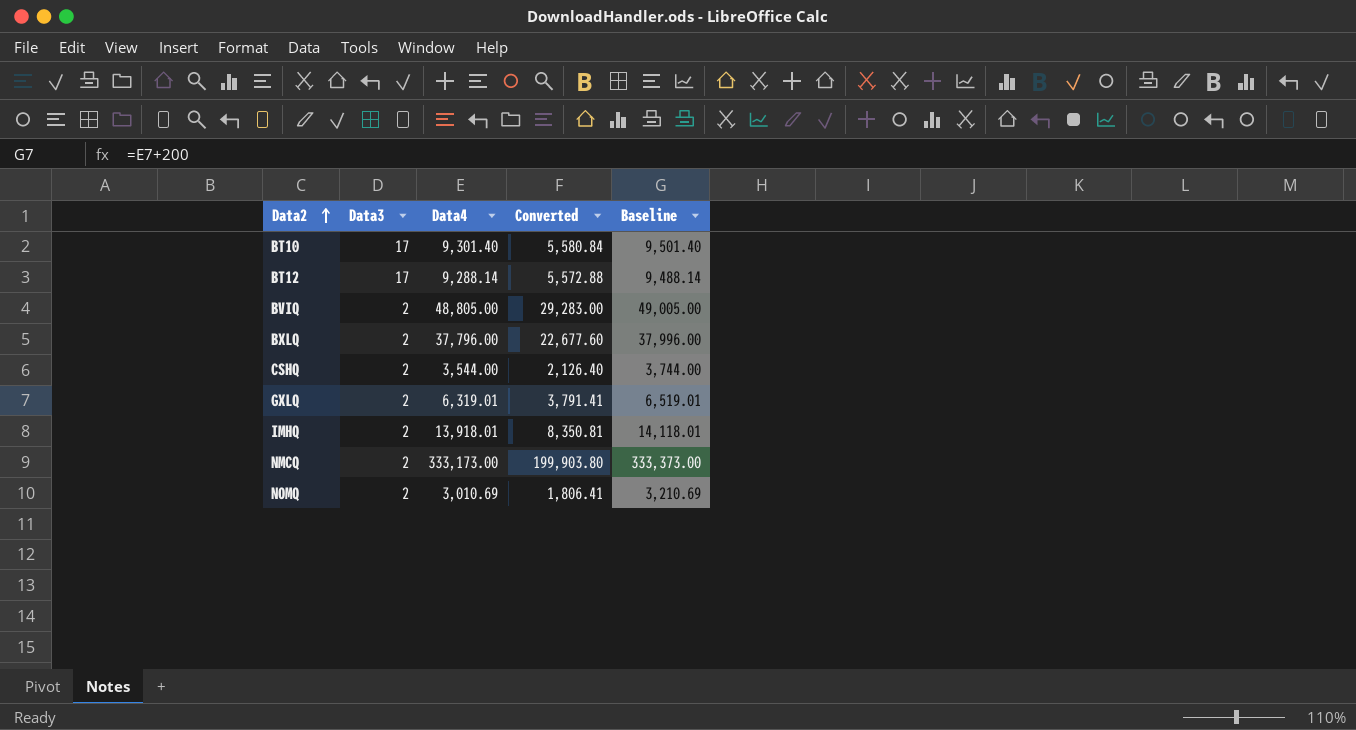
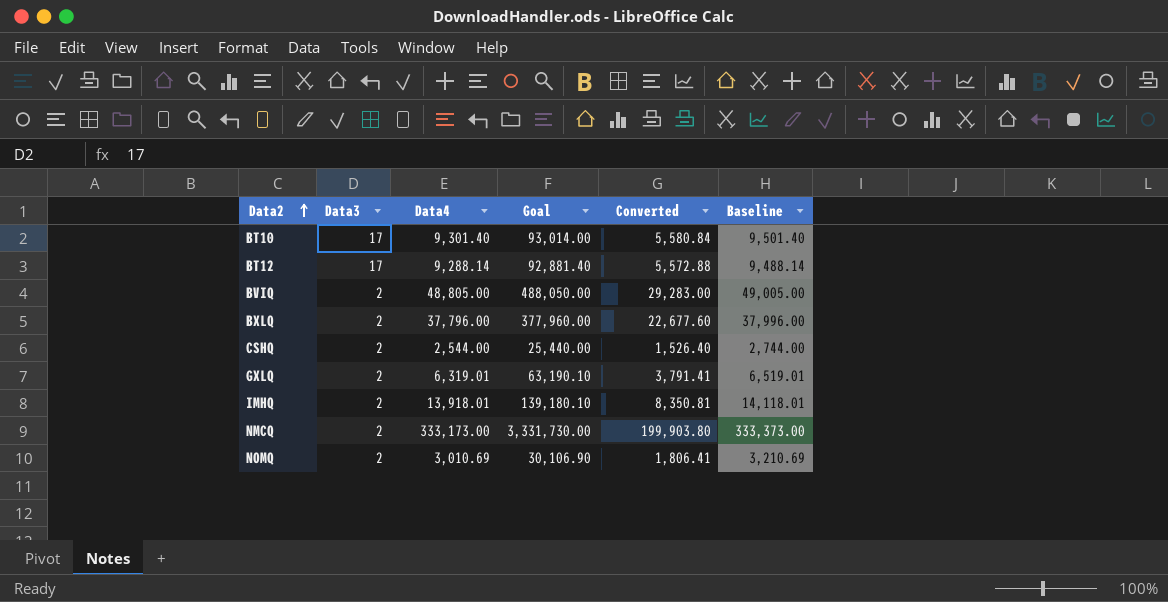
column Goal | formula: none -> [Data4] * 10
CSHQ | Data4: 3,544.00 -> 2,544.00
CSHQ | Converted: 2,126.40 -> 1,526.40
CSHQ | Baseline: 3,744.00 -> 2,744.00

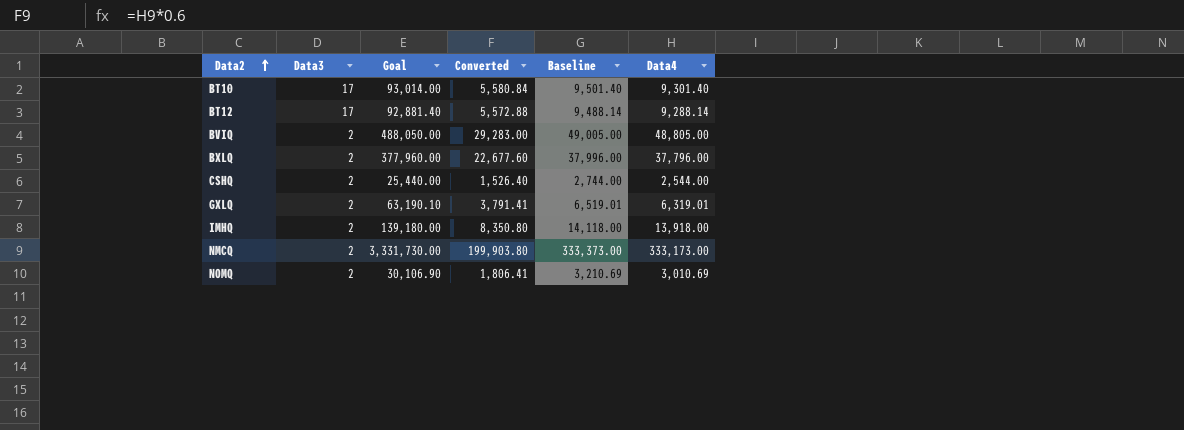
column Data4 | position: 3 -> 6
IMHQ | Goal: 139,180.10 -> 139,180.00
IMHQ | Converted: 8,350.81 -> 8,350.80
IMHQ | Baseline: 14,118.01 -> 14,118.00
IMHQ | Data4: 13,918.01 -> 13,918.00

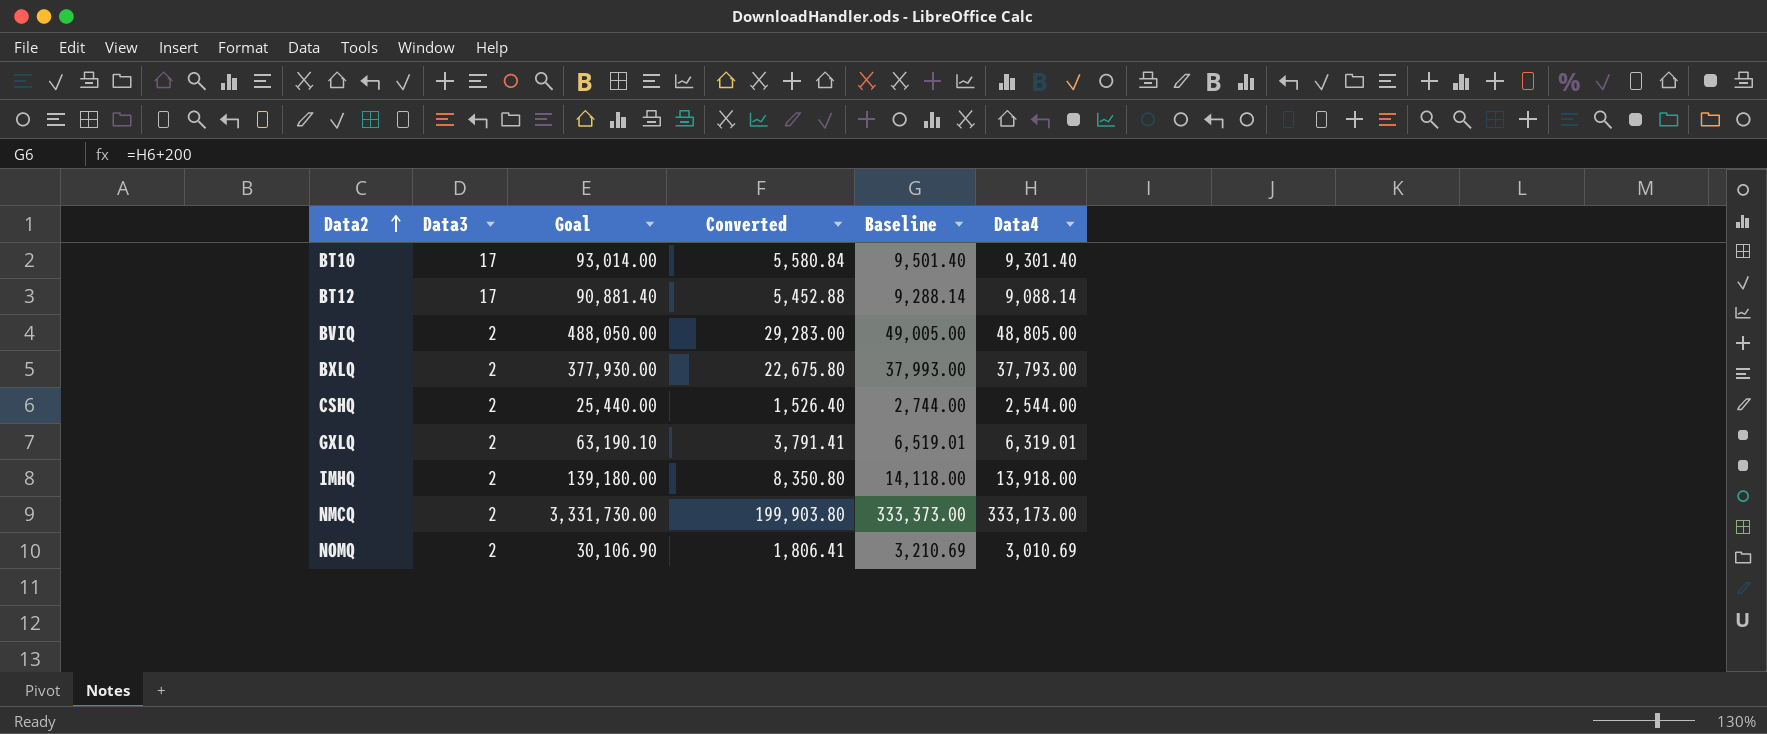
BT12 | Goal: 92,881.40 -> 90,881.40
BT12 | Converted: 5,572.88 -> 5,452.88
BT12 | Baseline: 9,488.14 -> 9,288.14
BT12 | Data4: 9,288.14 -> 9,088.14
BXLQ | Goal: 377,960.00 -> 377,930.00
BXLQ | Converted: 22,677.60 -> 22,675.80
BXLQ | Baseline: 37,996.00 -> 37,993.00
BXLQ | Data4: 37,796.00 -> 37,793.00

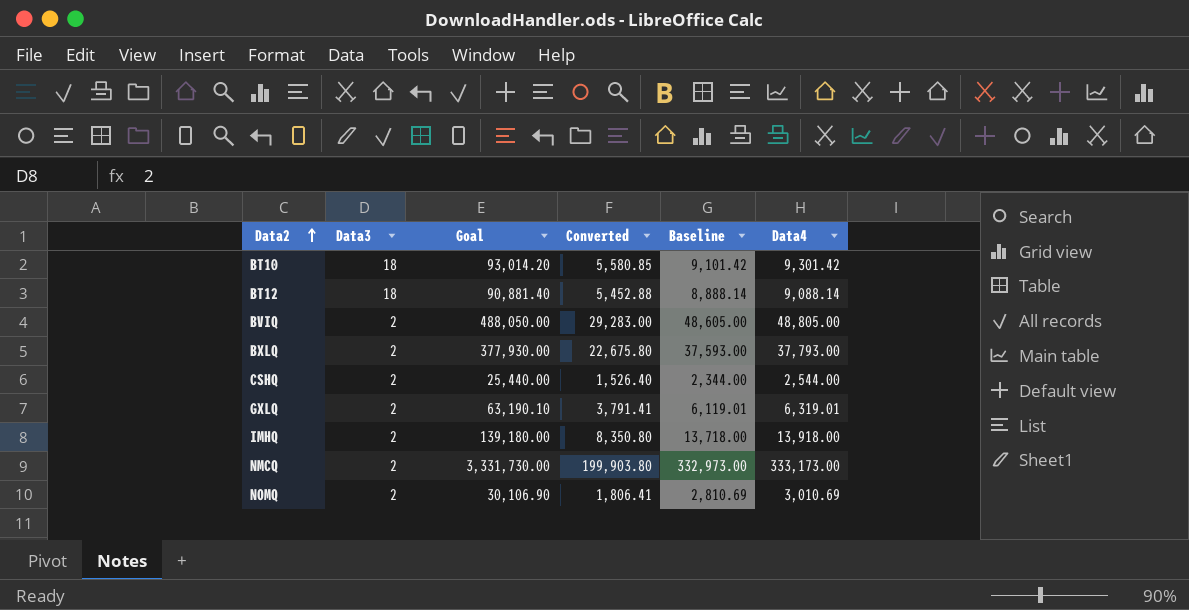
column Baseline | formula: [Data4] + 200 -> [Data4] - 200
BT10 | Data3: 17 -> 18
BT10 | Goal: 93,014.00 -> 93,014.20
BT10 | Converted: 5,580.84 -> 5,580.85
BT10 | Data4: 9,301.40 -> 9,301.42
BT12 | Data3: 17 -> 18

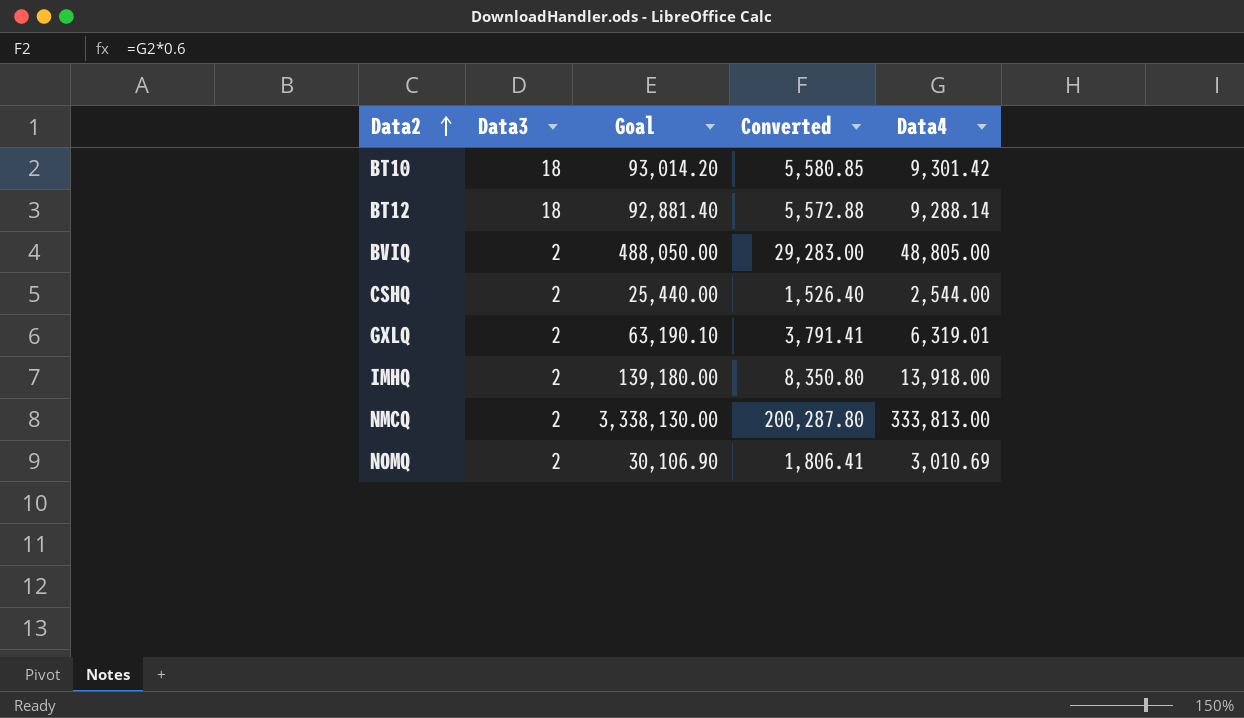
column Baseline | formula: [Data4] - 200 -> none
row BXLQ: 2 | 377,930.00 | 22,675.80 | 37,593.00 | 37,793.00 -> none
BT12 | Goal: 90,881.40 -> 92,881.40
BT12 | Converted: 5,452.88 -> 5,572.88
BT12 | Data4: 9,088.14 -> 9,288.14
NMCQ | Goal: 3,331,730.00 -> 3,338,130.00
NMCQ | Converted: 199,903.80 -> 200,287.80
NMCQ | Data4: 333,173.00 -> 333,813.00

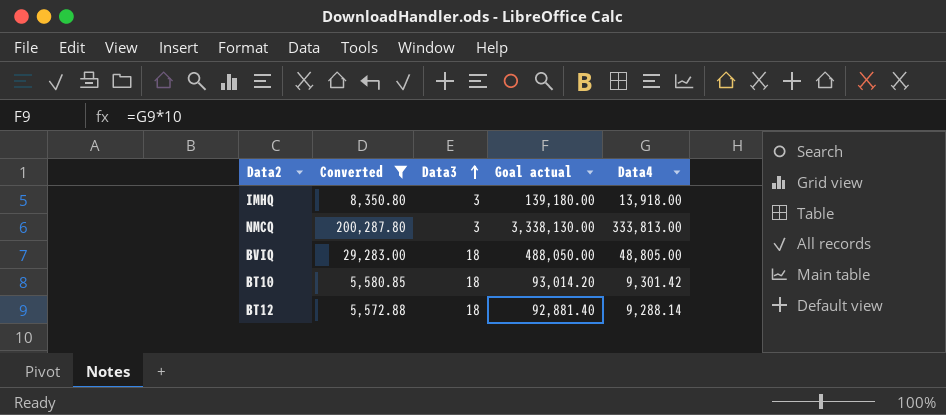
filter: none -> Converted >= 5,572.88
row order: Data2 ascending -> Data3 ascending
column Converted | position: 4 -> 2
column name: Goal -> Goal actual
IMHQ | Data3: 2 -> 3
NMCQ | Data3: 2 -> 3
BVIQ | Data3: 2 -> 18

